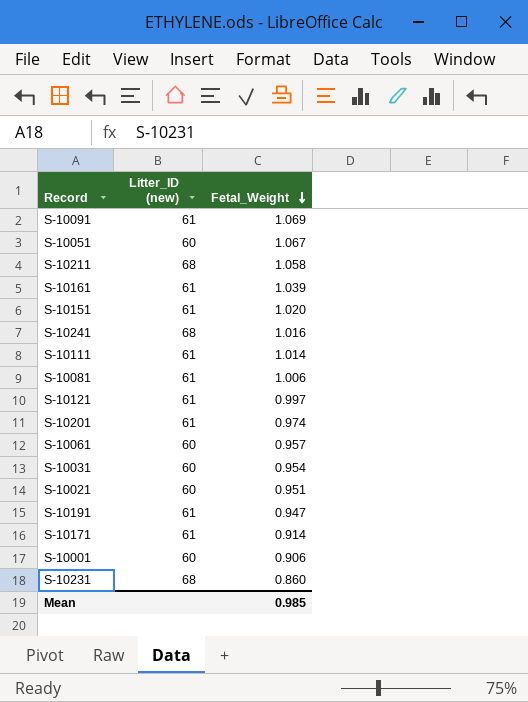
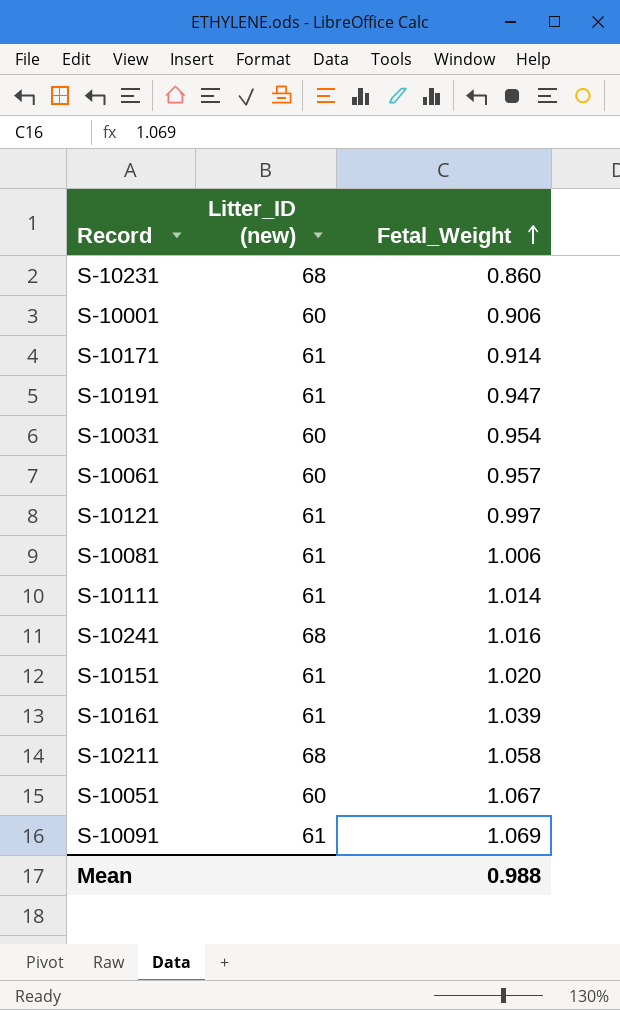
row order: Fetal_Weight descending -> Fetal_Weight ascending
row S-10201: 61 | 0.974 -> none
row S-10021: 60 | 0.951 -> none
Mean | Fetal_Weight: 0.985 -> 0.988

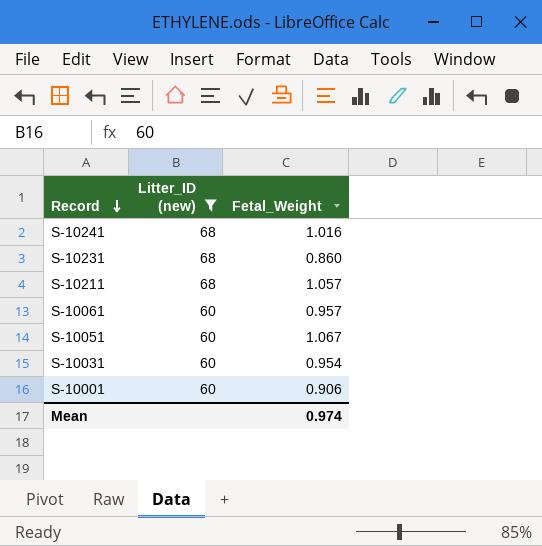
filter: none -> Litter_ID (new) != 61
row order: Fetal_Weight ascending -> Record descending
S-10211 | Fetal_Weight: 1.058 -> 1.057
Mean | Fetal_Weight: 0.988 -> 0.974

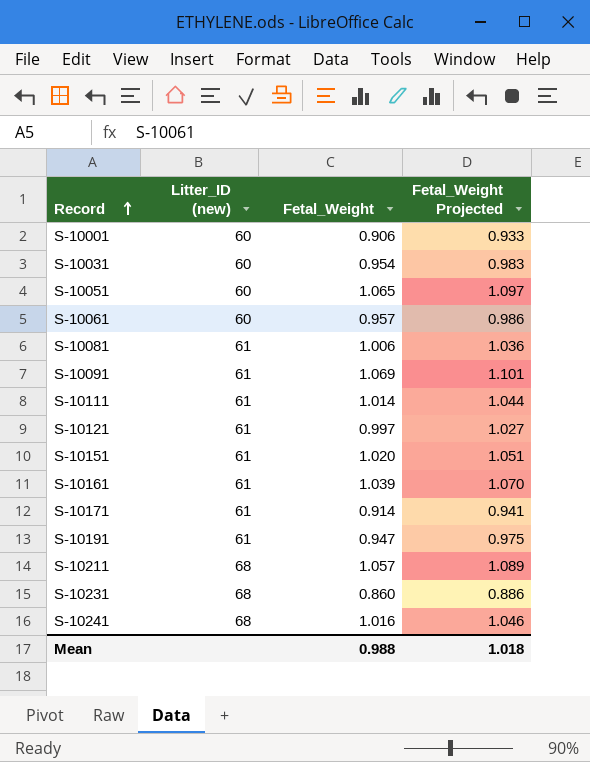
filter: Litter_ID (new) != 61 -> none
row order: Record descending -> Record ascending
column Fetal_Weight Projected | formula: none -> [Fetal_Weight] * 1.03
S-10051 | Fetal_Weight: 1.067 -> 1.065
Mean | Fetal_Weight: 0.974 -> 0.988

